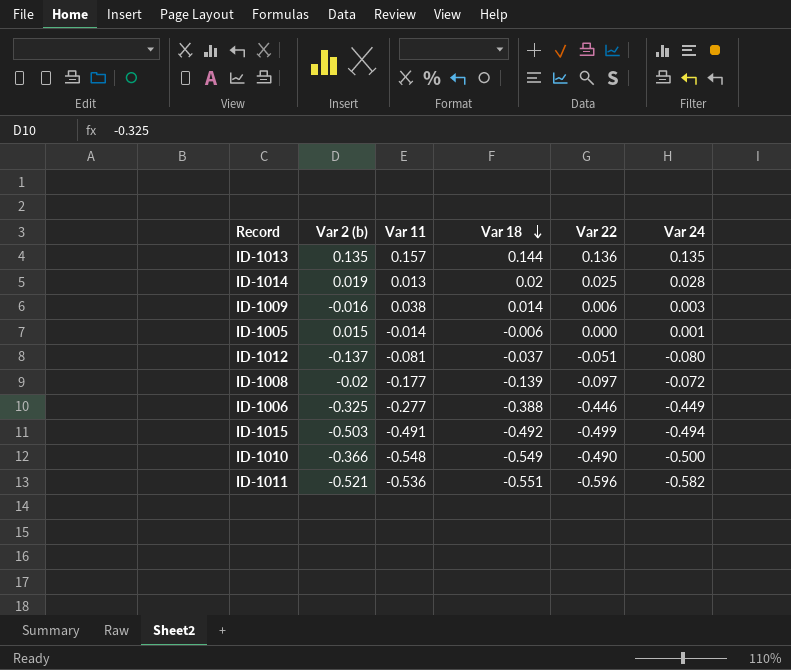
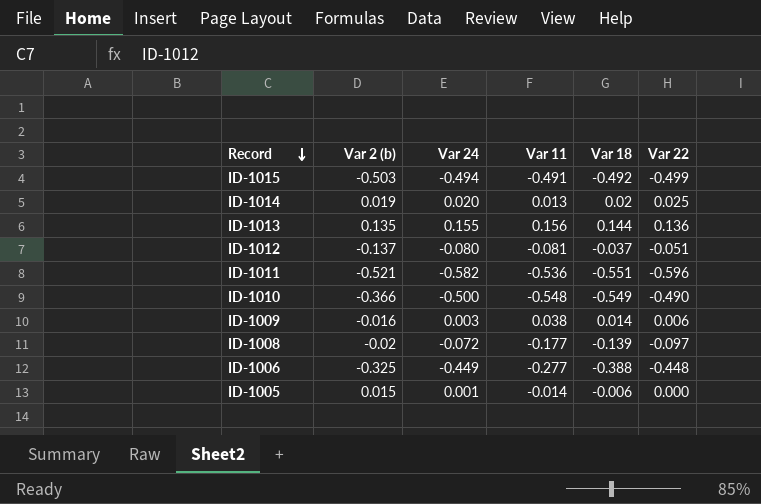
row order: Var 18 descending -> Record descending
column Var 24 | position: 6 -> 3
ID-1014 | Var 24: 0.028 -> 0.020
ID-1013 | Var 24: 0.135 -> 0.155
ID-1013 | Var 11: 0.157 -> 0.156
ID-1006 | Var 22: -0.446 -> -0.448

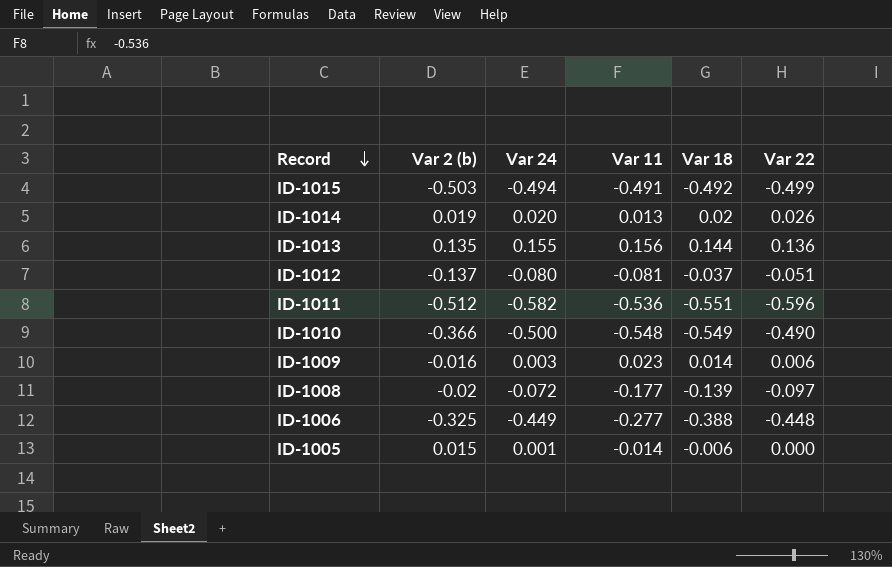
ID-1014 | Var 22: 0.025 -> 0.026
ID-1011 | Var 2 (b): -0.521 -> -0.512
ID-1009 | Var 11: 0.038 -> 0.023

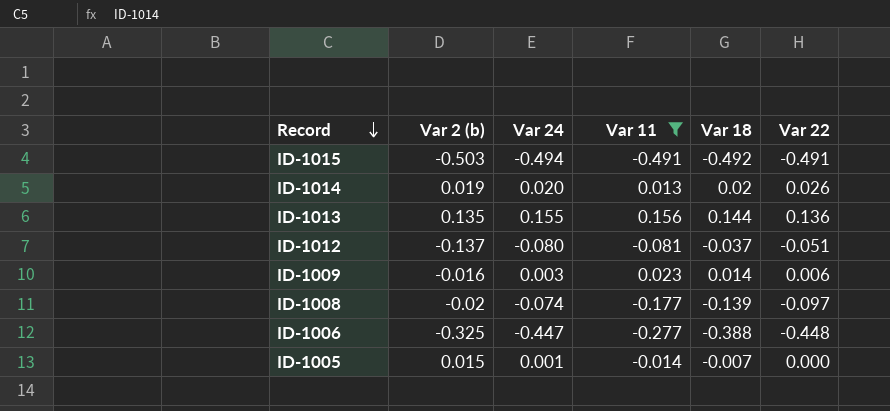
filter: none -> Var 11 >= -0.491
ID-1015 | Var 22: -0.499 -> -0.491
ID-1008 | Var 24: -0.072 -> -0.074
ID-1006 | Var 24: -0.449 -> -0.447
ID-1005 | Var 18: -0.006 -> -0.007

